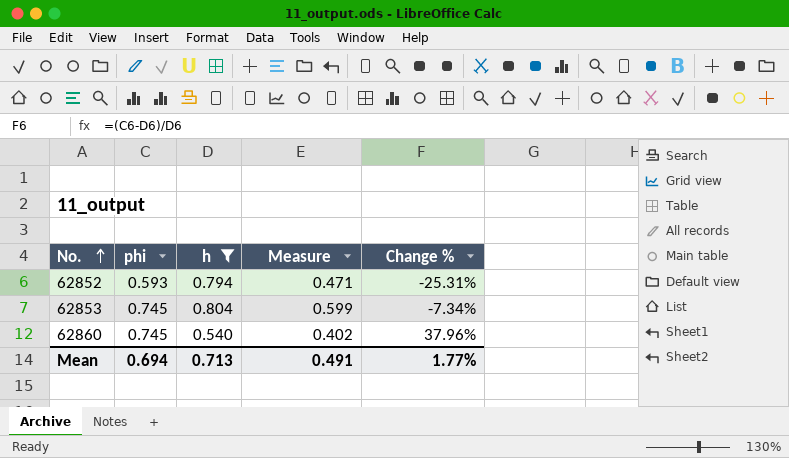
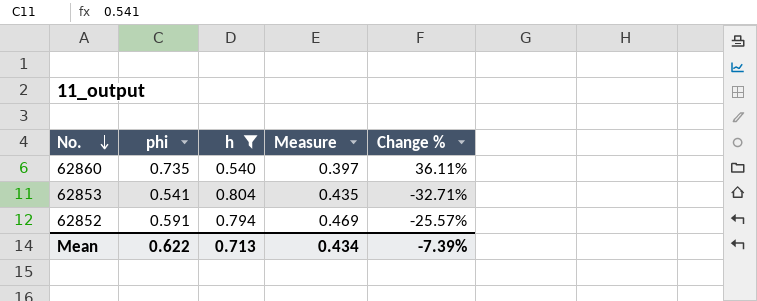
row order: No. ascending -> No. descending
62860 | phi: 0.745 -> 0.735
62860 | Measure: 0.402 -> 0.397
62860 | Change %: 37.96% -> 36.11%
62853 | phi: 0.745 -> 0.541
62853 | Measure: 0.599 -> 0.435
62853 | Change %: -7.34% -> -32.71%
62852 | phi: 0.593 -> 0.591
62852 | Measure: 0.471 -> 0.469
62852 | Change %: -25.31% -> -25.57%
Mean | phi: 0.694 -> 0.622
Mean | Measure: 0.491 -> 0.434
Mean | Change %: 1.77% -> -7.39%

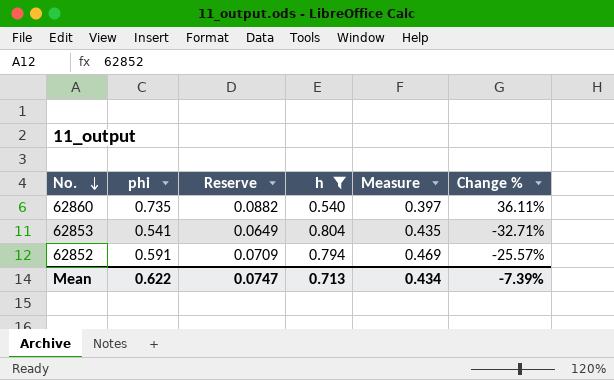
column Reserve | formula: none -> [phi] * 0.12

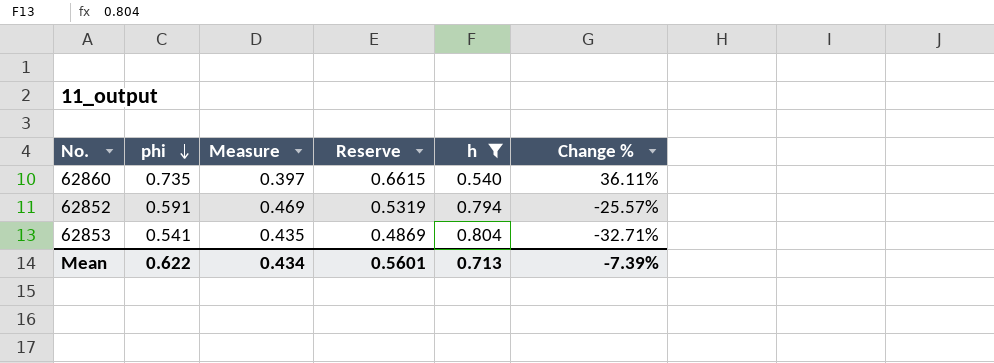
row order: No. descending -> phi descending
column Measure | position: 5 -> 3
column Reserve | formula: [phi] * 0.12 -> [phi] * 0.9
Mean | Reserve: 0.0747 -> 0.5601

